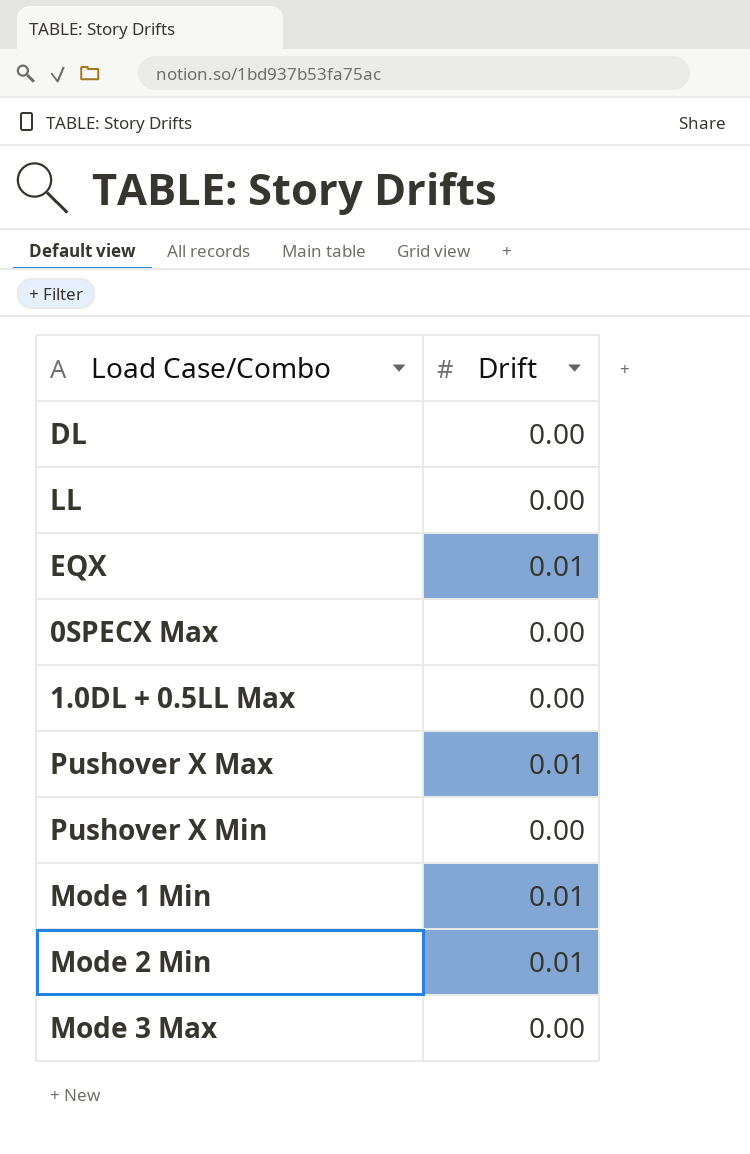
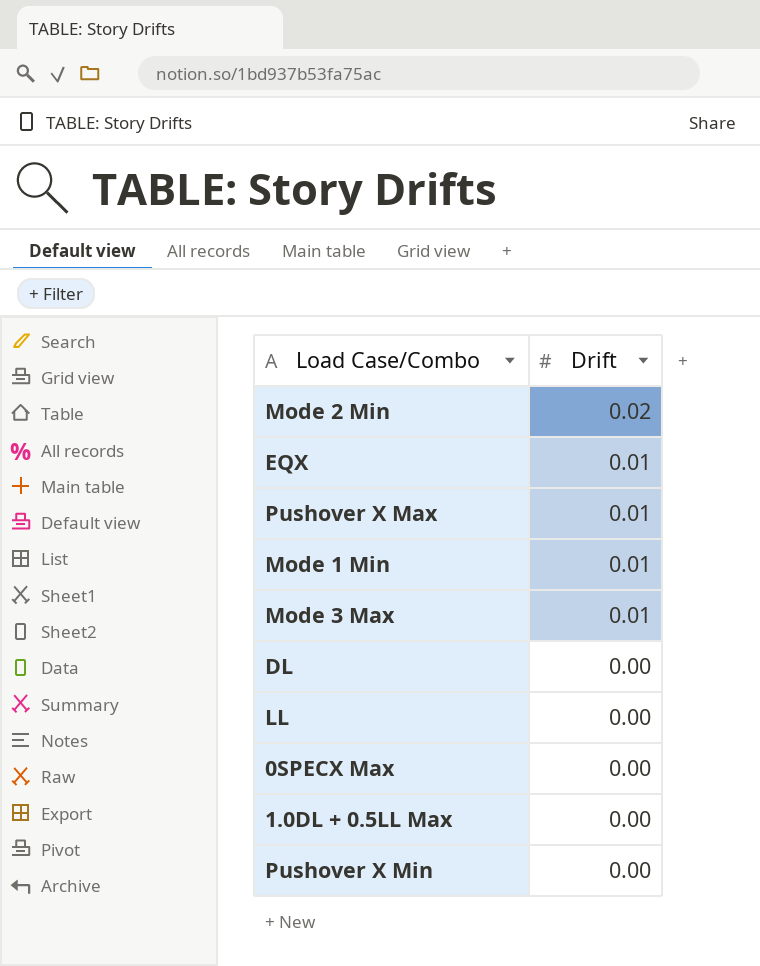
row order: none -> Drift descending
Mode 2 Min | Drift: 0.01 -> 0.02
Mode 3 Max | Drift: 0.00 -> 0.01

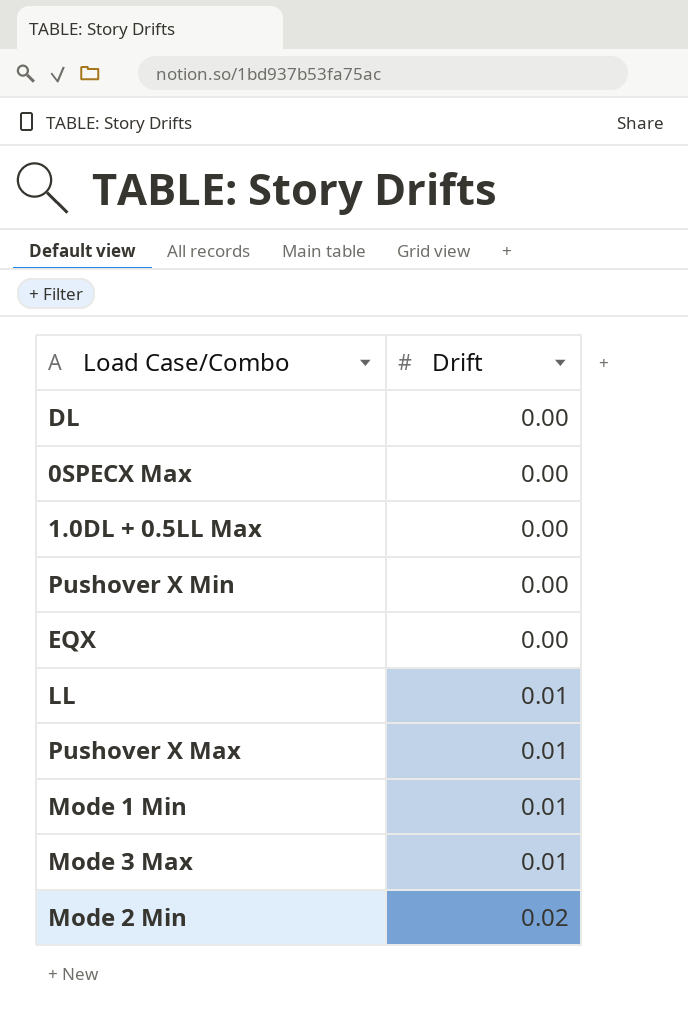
row order: Drift descending -> Drift ascending
EQX | Drift: 0.01 -> 0.00
LL | Drift: 0.00 -> 0.01

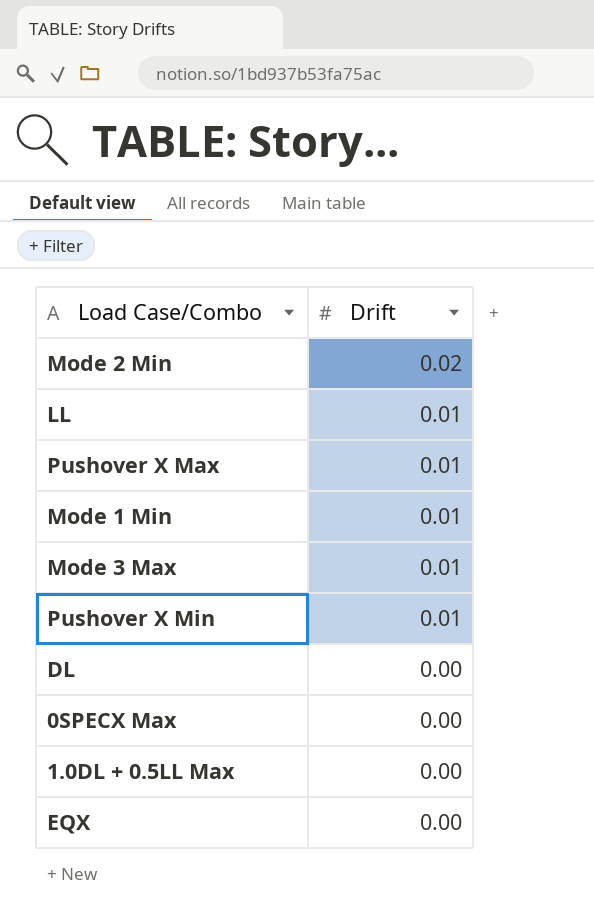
row order: Drift ascending -> Drift descending
Pushover X Min | Drift: 0.00 -> 0.01

